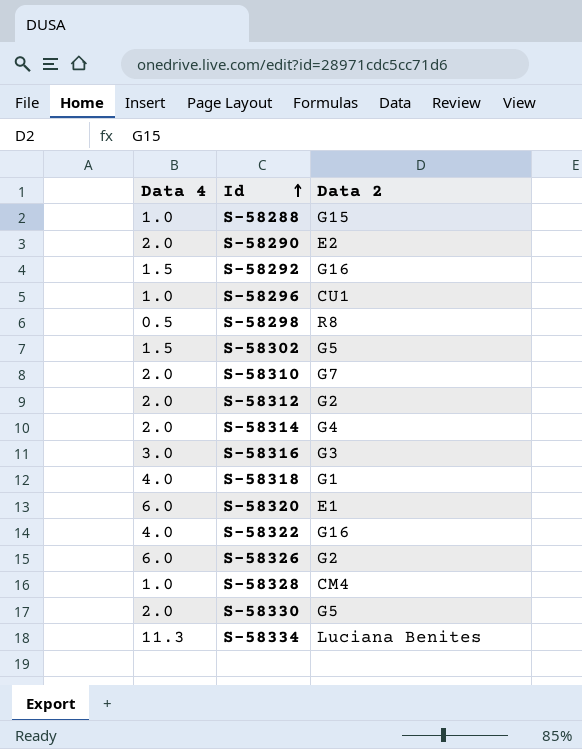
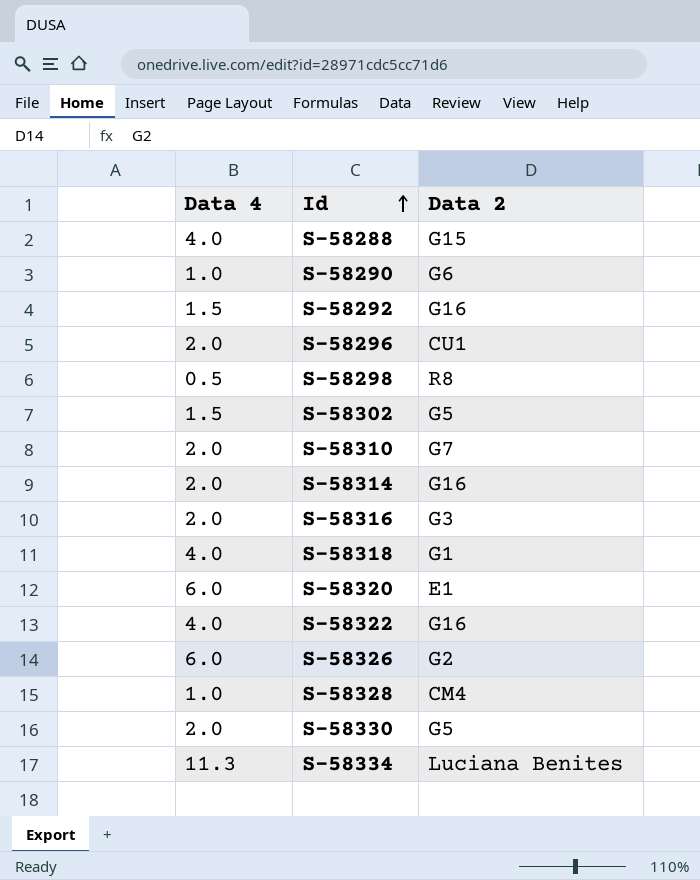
row S-58312: 2.0 | G2 -> none
S-58288 | Data 4: 1.0 -> 4.0
S-58290 | Data 4: 2.0 -> 1.0
S-58290 | Data 2: E2 -> G6
S-58296 | Data 4: 1.0 -> 2.0
S-58314 | Data 2: G4 -> G16
S-58316 | Data 4: 3.0 -> 2.0

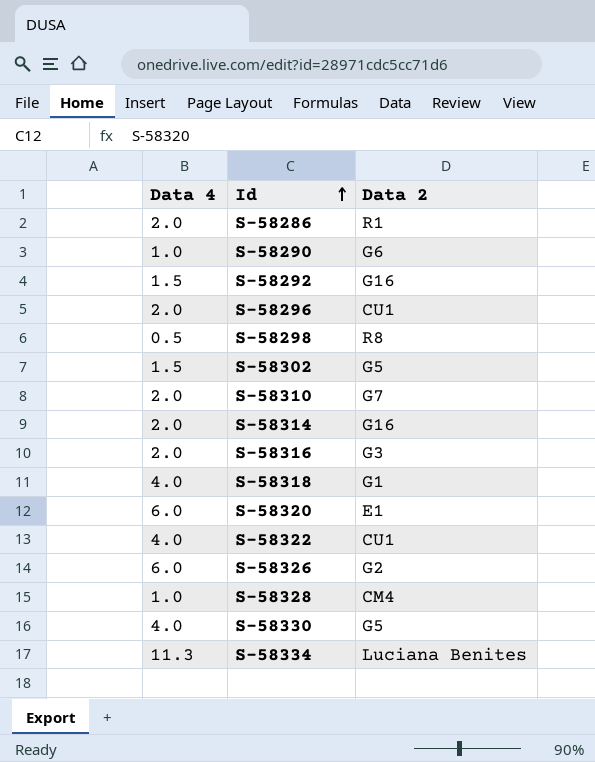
row S-58288: 4.0 | G15 -> none
row S-58286: none -> 2.0 | R1
S-58322 | Data 2: G16 -> CU1
S-58330 | Data 4: 2.0 -> 4.0

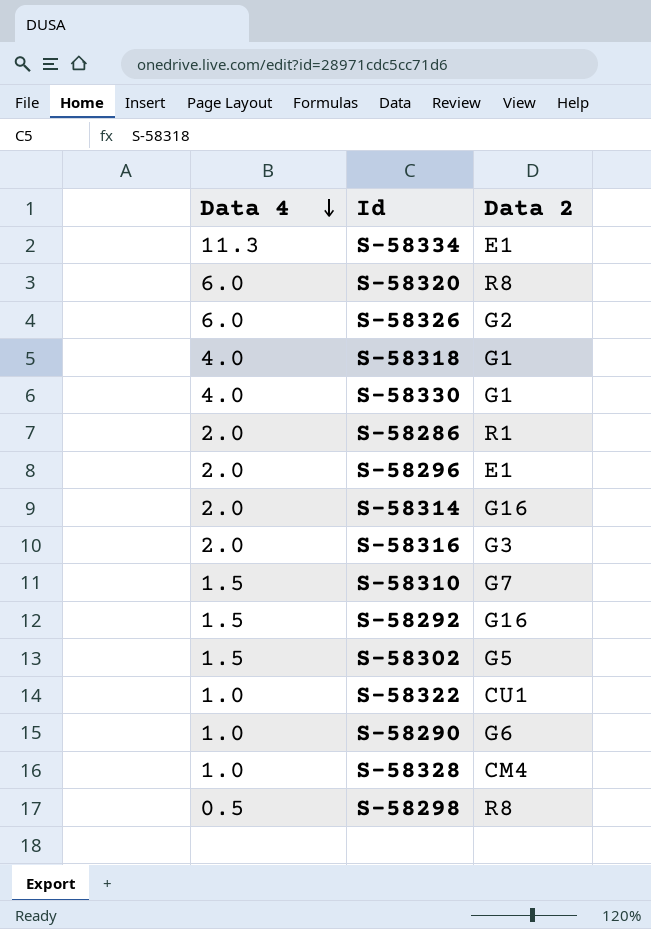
row order: Id ascending -> Data 4 descending
S-58334 | Data 2: Luciana Benites -> E1
S-58320 | Data 2: E1 -> R8
S-58330 | Data 2: G5 -> G1
S-58296 | Data 2: CU1 -> E1
S-58310 | Data 4: 2.0 -> 1.5
S-58322 | Data 4: 4.0 -> 1.0

